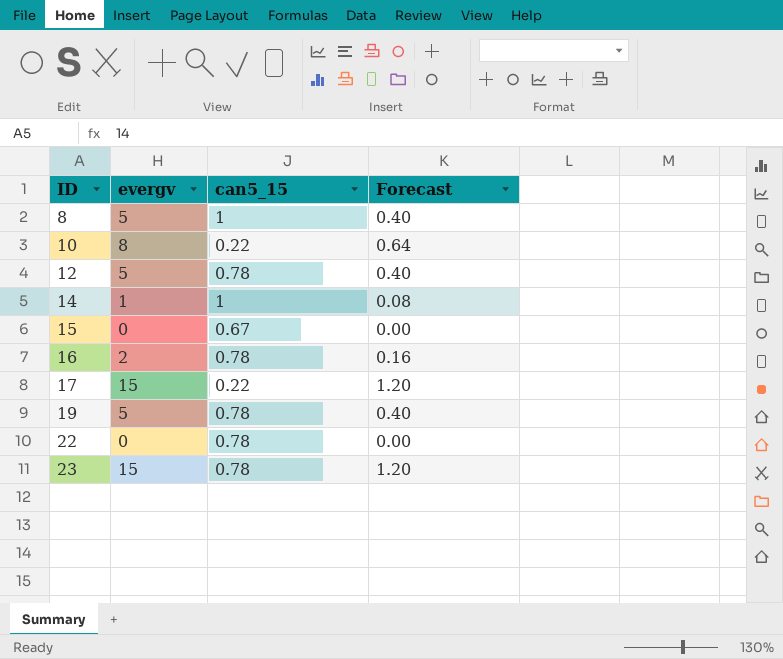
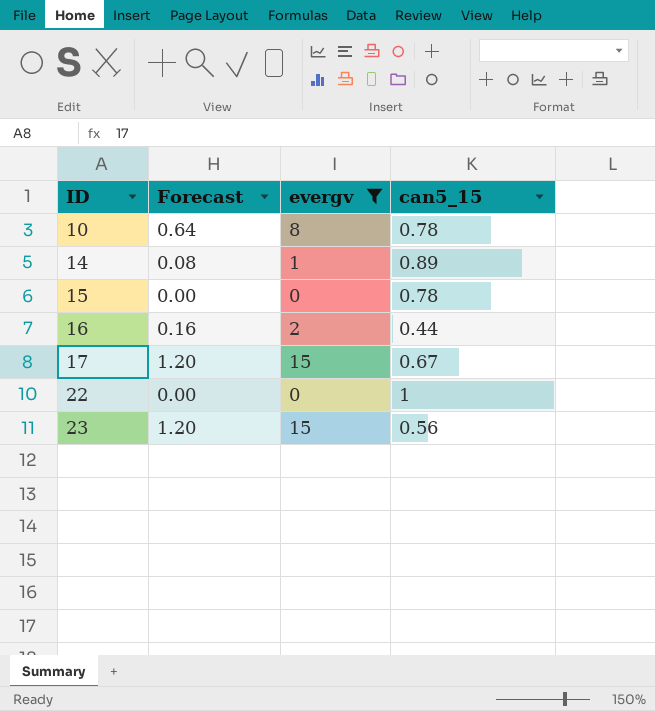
filter: none -> evergv != 5
column Forecast | position: 4 -> 2
10 | can5_15: 0.22 -> 0.78
14 | can5_15: 1 -> 0.89
15 | can5_15: 0.67 -> 0.78
16 | can5_15: 0.78 -> 0.44
17 | can5_15: 0.22 -> 0.67
22 | can5_15: 0.78 -> 1
23 | can5_15: 0.78 -> 0.56

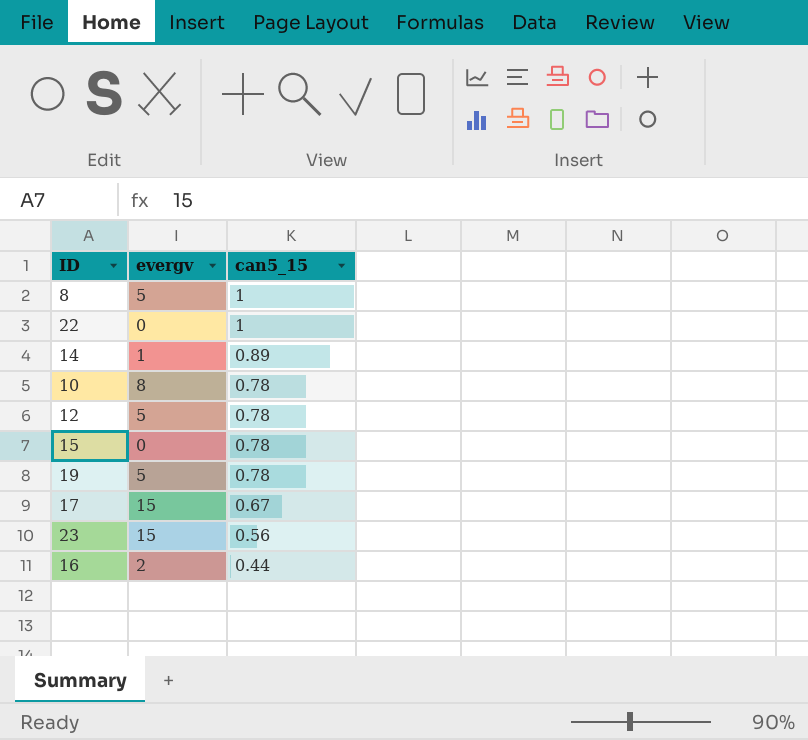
filter: evergv != 5 -> none
row order: ID ascending -> can5_15 descending
column Forecast | formula: [evergv] * 0.08 -> none

